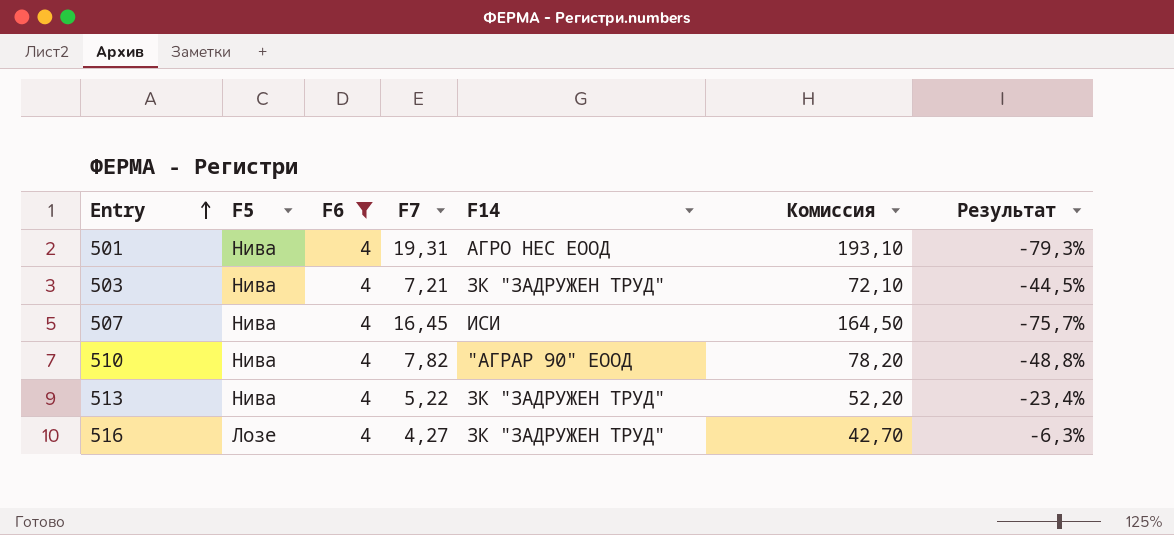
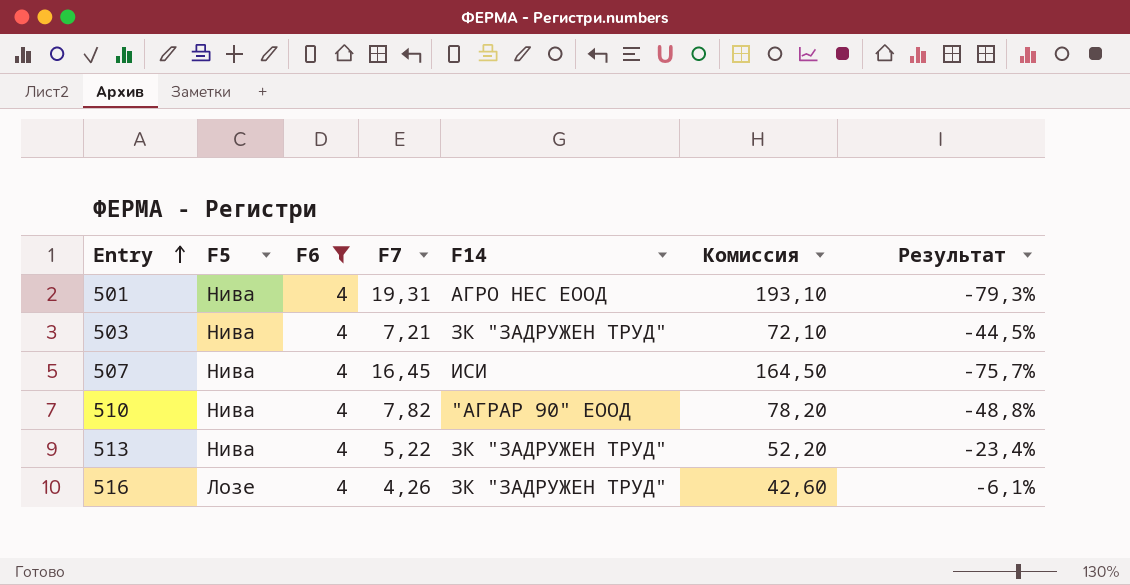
516 | F7: 4,27 -> 4,26
516 | Комиссия: 42,70 -> 42,60
516 | Результат: -6,3% -> -6,1%

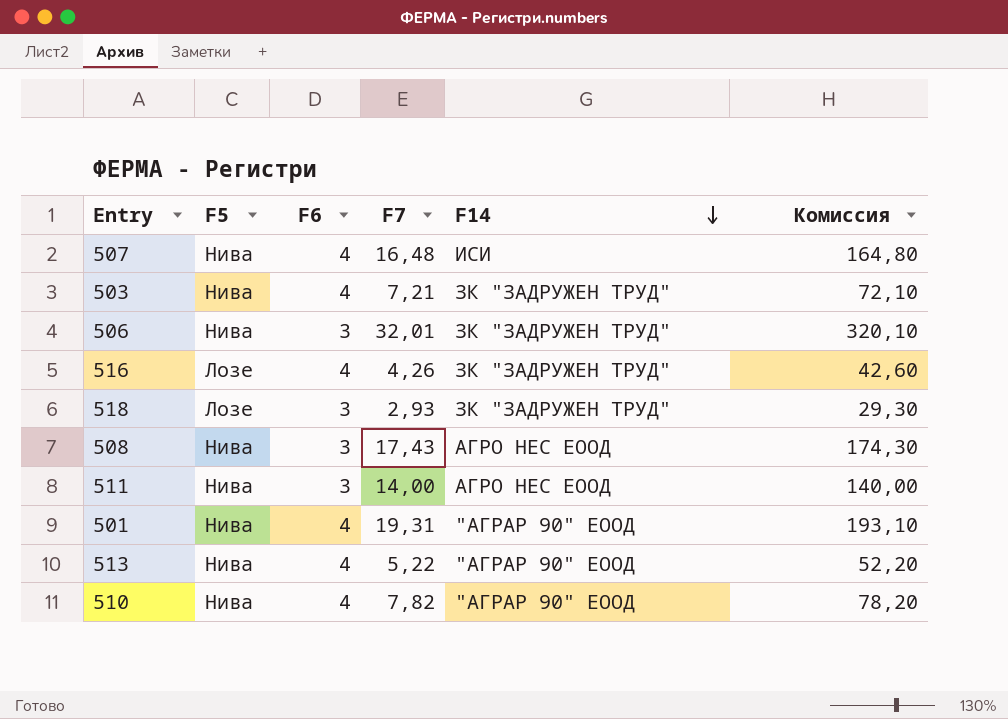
filter: F6 = 4 -> none
row order: Entry ascending -> F14 descending
column Результат | formula: ([F6] - [F7]) / [F7] -> none
507 | F7: 16,45 -> 16,48
507 | Комиссия: 164,50 -> 164,80
501 | F14: АГРО НЕС ЕООД -> "АГРАР 90" ЕООД
513 | F14: ЗК "ЗАДРУЖЕН ТРУД" -> "АГРАР 90" ЕООД

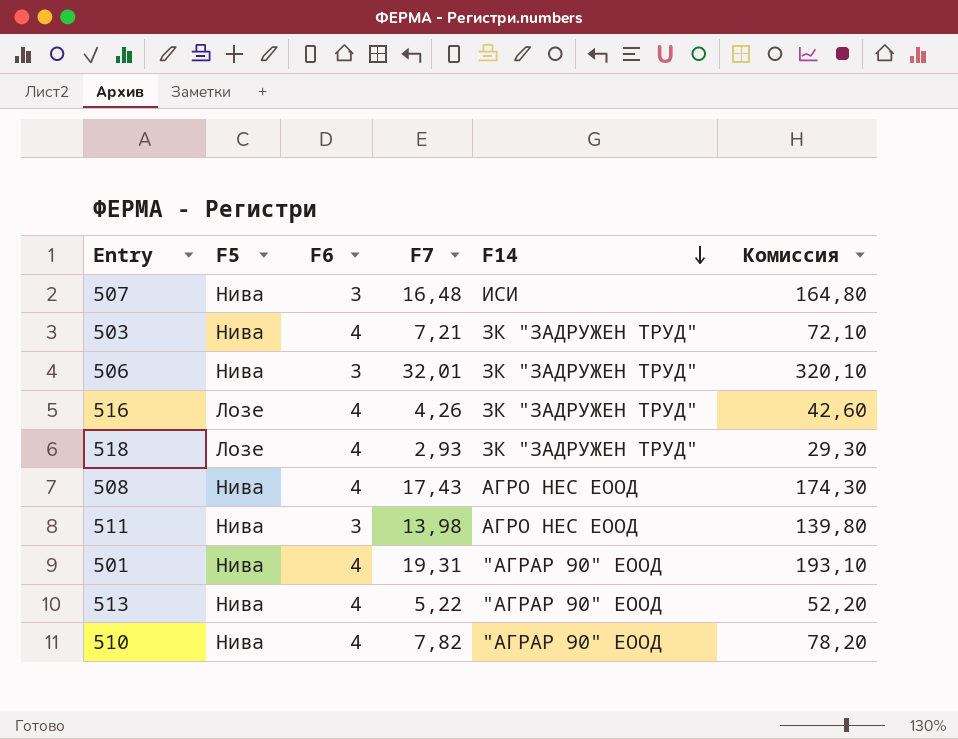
507 | F6: 4 -> 3
518 | F6: 3 -> 4
508 | F6: 3 -> 4
511 | F7: 14,00 -> 13,98
511 | Комиссия: 140,00 -> 139,80

